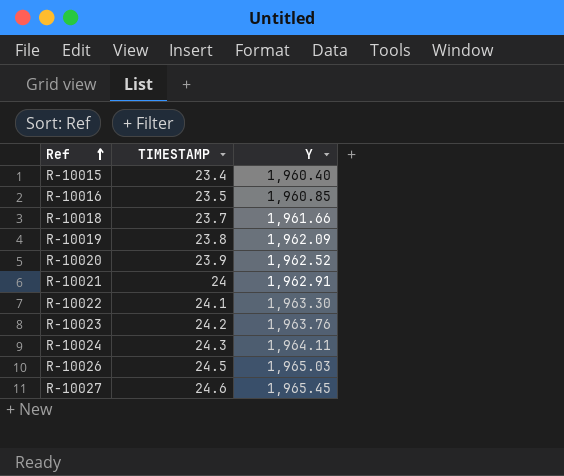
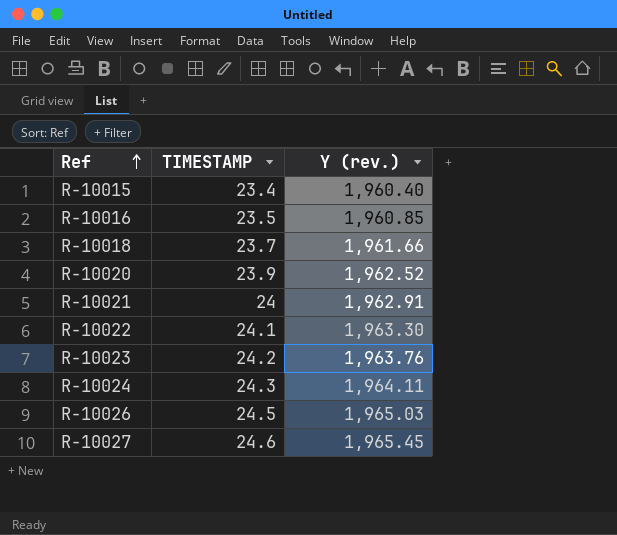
column name: Y -> Y (rev.)
row R-10019: 23.8 | 1,962.09 -> none

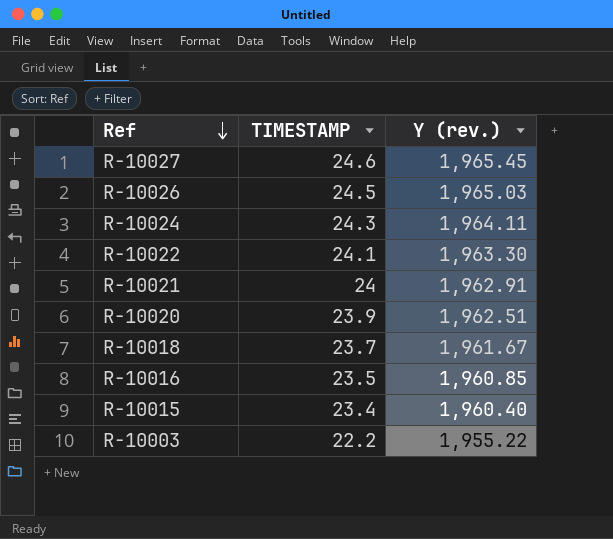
row order: Ref ascending -> Ref descending
row R-10023: 24.2 | 1,963.76 -> none
R-10020 | Y (rev.): 1,962.52 -> 1,962.51
R-10018 | Y (rev.): 1,961.66 -> 1,961.67
row R-10003: none -> 22.2 | 1,955.22

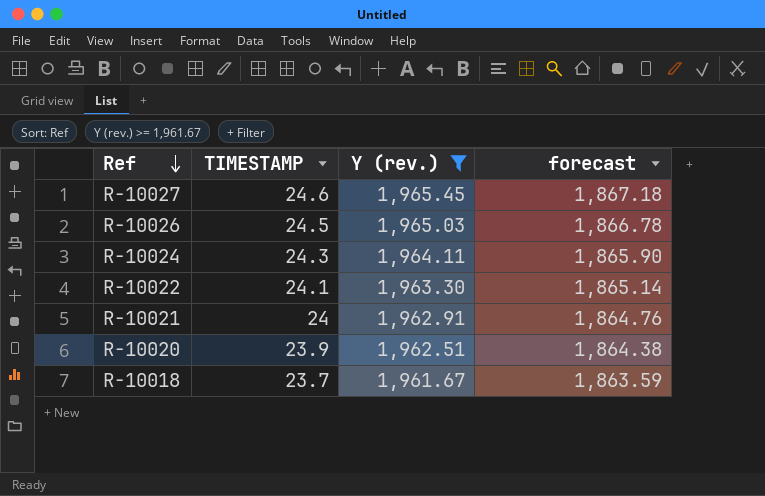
filter: none -> Y (rev.) >= 1,961.67
column forecast | formula: none -> [Y (rev.)] * 0.95

